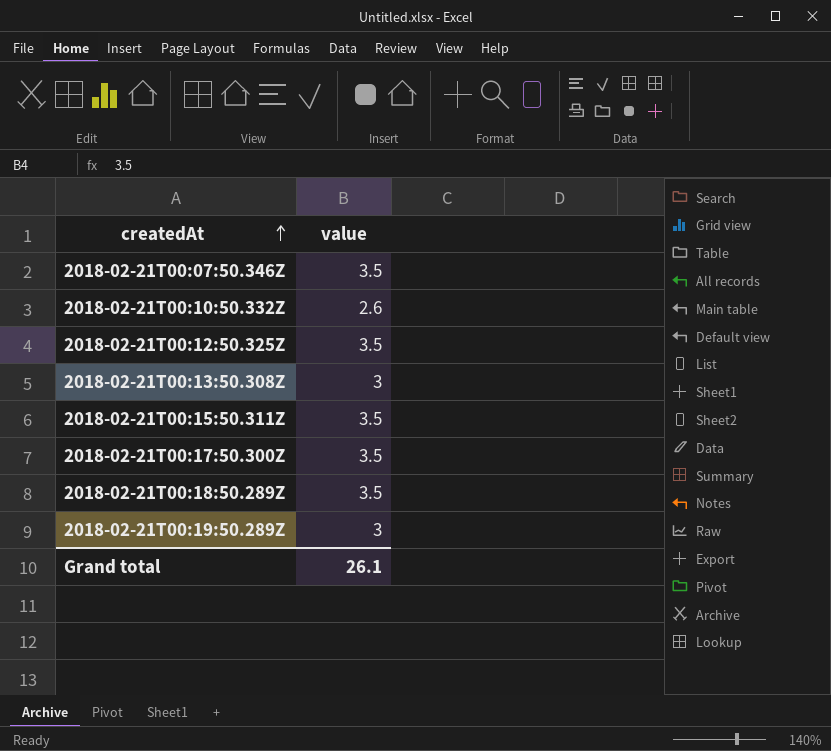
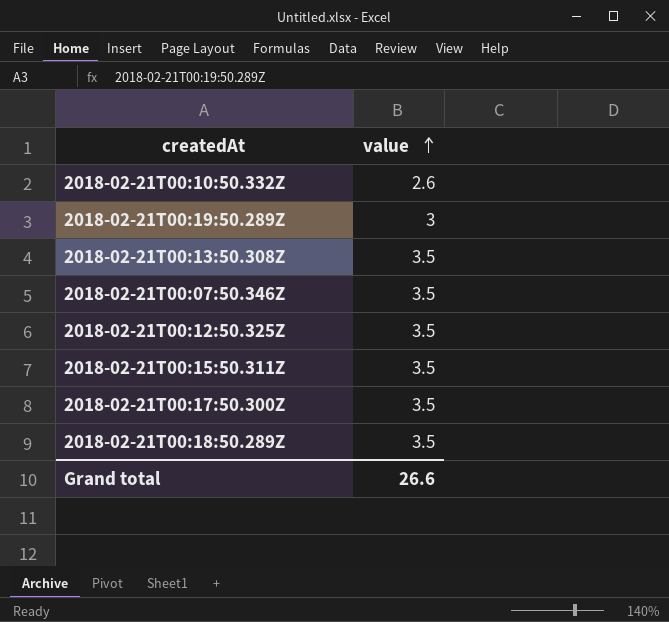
row order: createdAt ascending -> value ascending
2018-02-21T00:13:50.308Z | value: 3 -> 3.5
Grand total | value: 26.1 -> 26.6

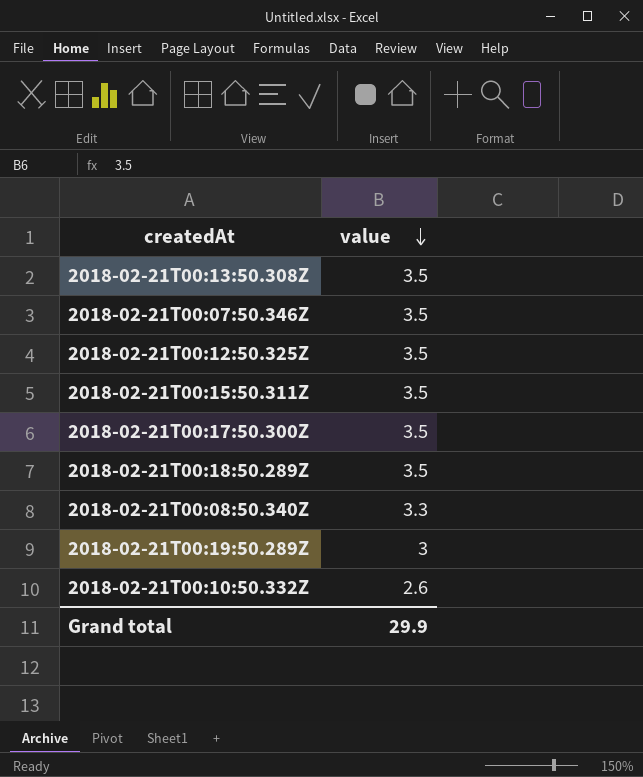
row order: value ascending -> value descending
row 2018-02-21T00:08:50.340Z: none -> 3.3
Grand total | value: 26.6 -> 29.9

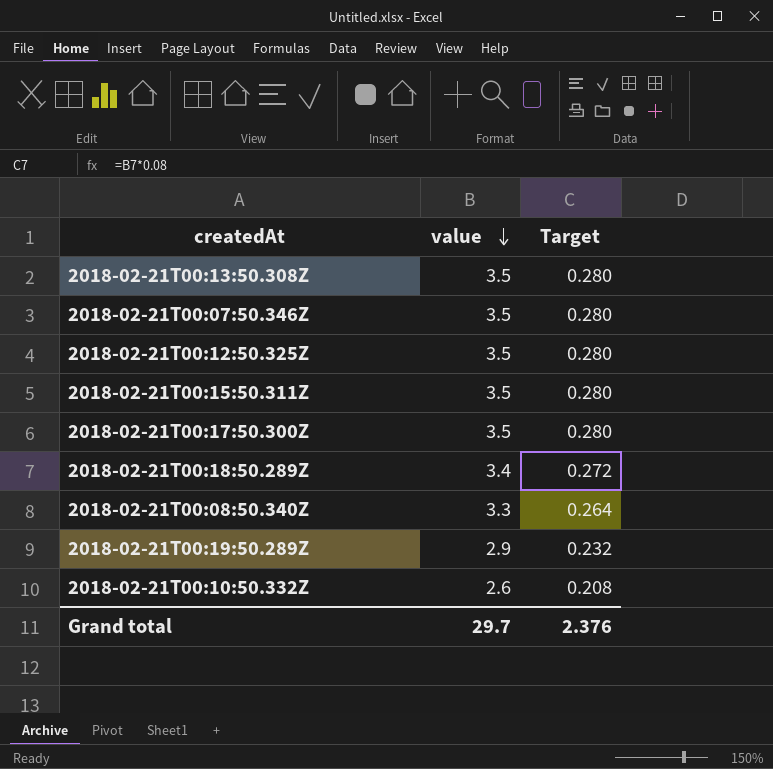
column Target | formula: none -> [value] * 0.08
2018-02-21T00:18:50.289Z | value: 3.5 -> 3.4
2018-02-21T00:19:50.289Z | value: 3 -> 2.9
Grand total | value: 29.9 -> 29.7

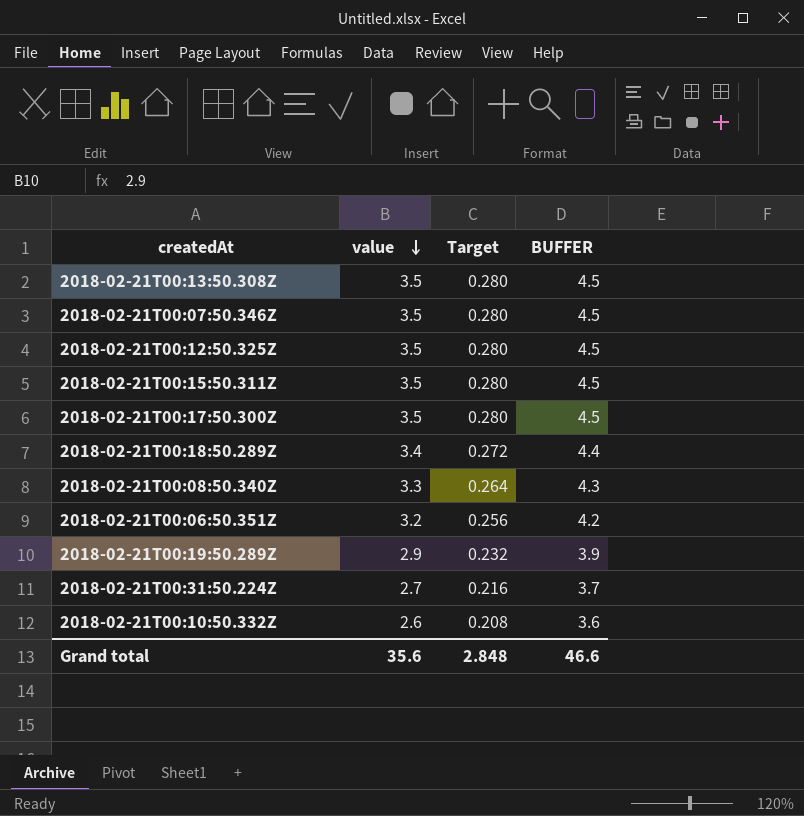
column BUFFER | formula: none -> [value] + 1
row 2018-02-21T00:06:50.351Z: none -> 3.2 | 0.256 | 4.2
row 2018-02-21T00:31:50.224Z: none -> 2.7 | 0.216 | 3.7
Grand total | value: 29.7 -> 35.6
Grand total | Target: 2.376 -> 2.848

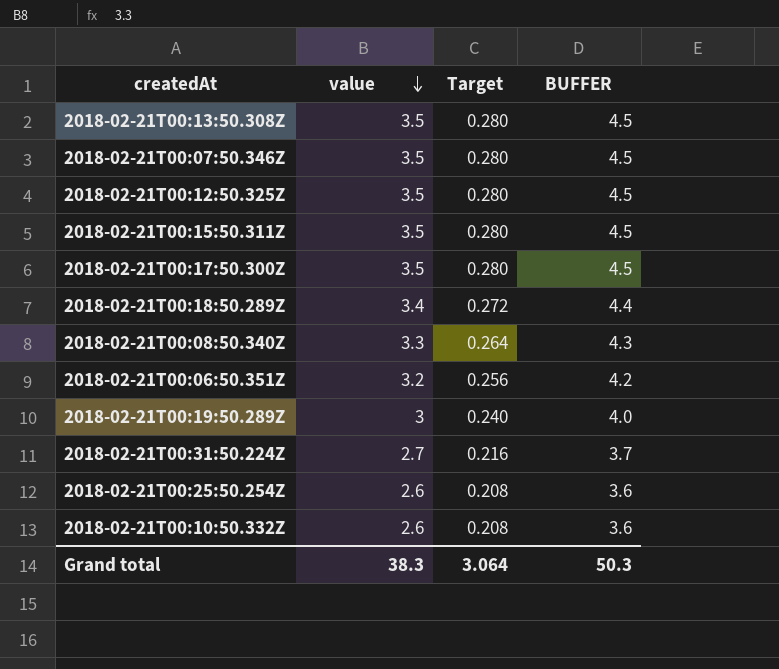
2018-02-21T00:19:50.289Z | value: 2.9 -> 3
2018-02-21T00:19:50.289Z | Target: 0.232 -> 0.240
2018-02-21T00:19:50.289Z | BUFFER: 3.9 -> 4.0
row 2018-02-21T00:25:50.254Z: none -> 2.6 | 0.208 | 3.6
Grand total | value: 35.6 -> 38.3
Grand total | Target: 2.848 -> 3.064
Grand total | BUFFER: 46.6 -> 50.3

